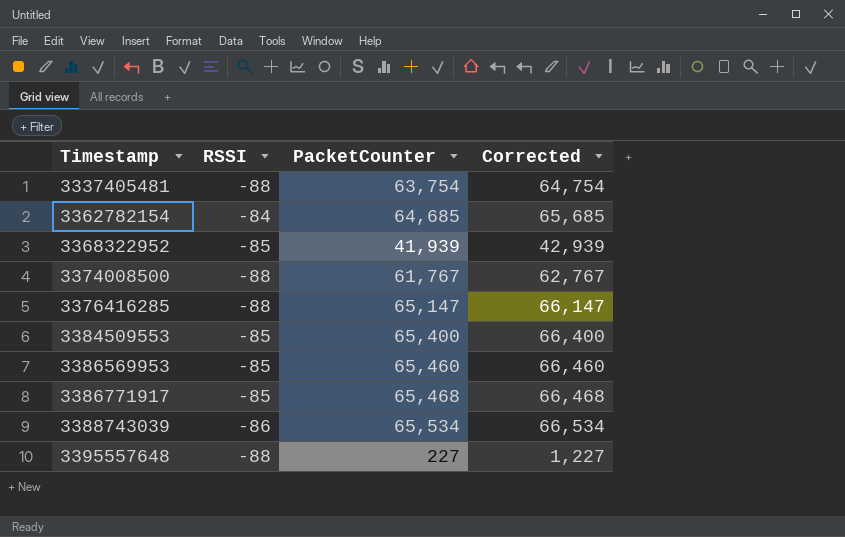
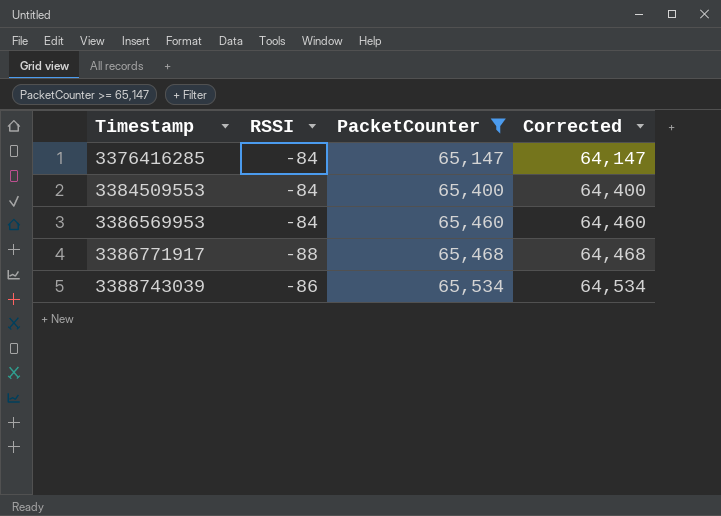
filter: none -> PacketCounter >= 65,147
column Corrected | formula: [PacketCounter] + 1000 -> [PacketCounter] - 1000
3376416285 | RSSI: -88 -> -84
3384509553 | RSSI: -85 -> -84
3386569953 | RSSI: -85 -> -84
3386771917 | RSSI: -85 -> -88

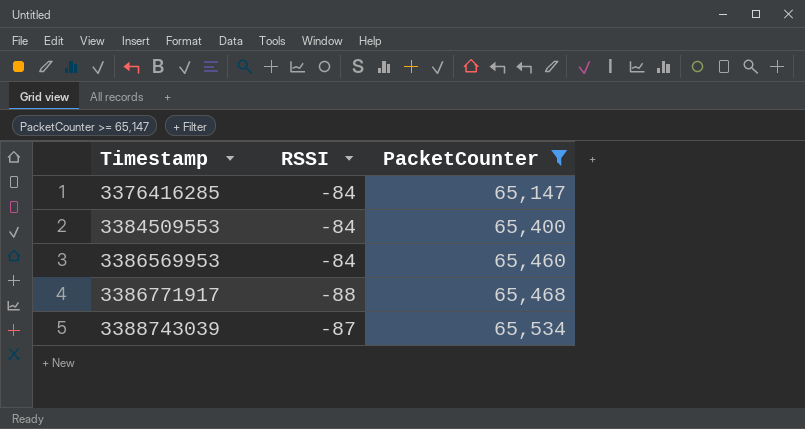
column Corrected | formula: [PacketCounter] - 1000 -> none
3388743039 | RSSI: -86 -> -87

